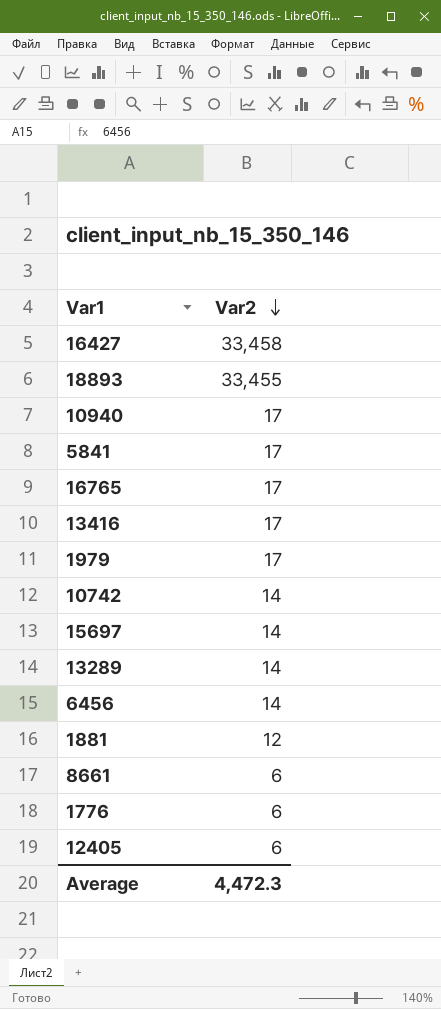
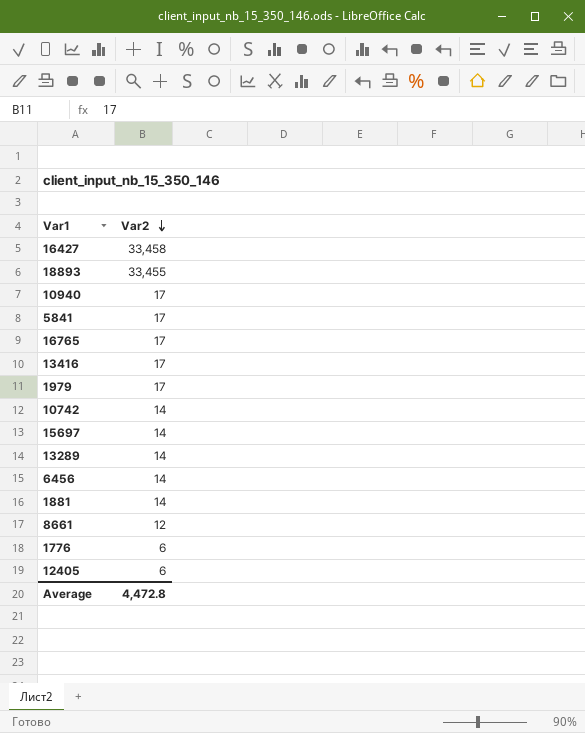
1881 | Var2: 12 -> 14
8661 | Var2: 6 -> 12
Average | Var2: 4,472.3 -> 4,472.8

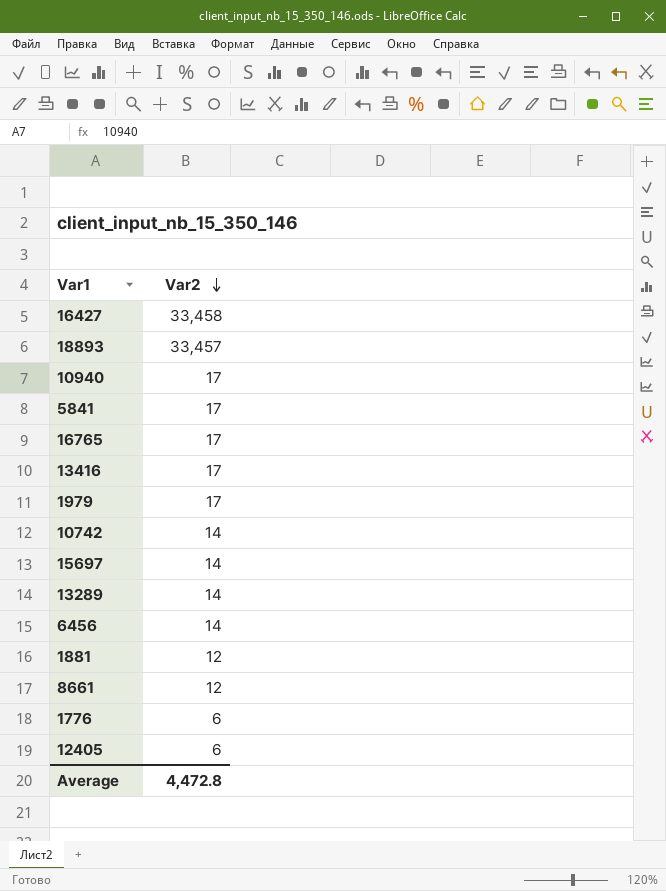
18893 | Var2: 33,455 -> 33,457
1881 | Var2: 14 -> 12

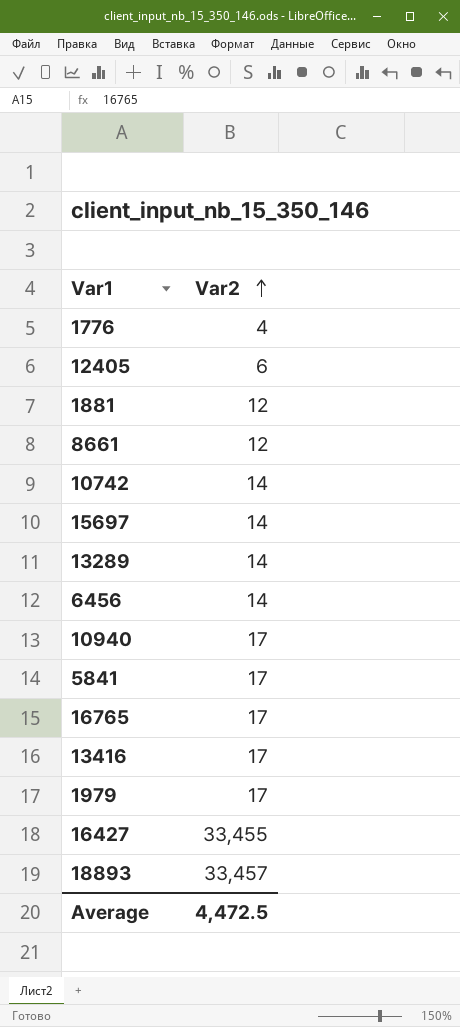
row order: Var2 descending -> Var2 ascending
1776 | Var2: 6 -> 4
16427 | Var2: 33,458 -> 33,455
Average | Var2: 4,472.8 -> 4,472.5

